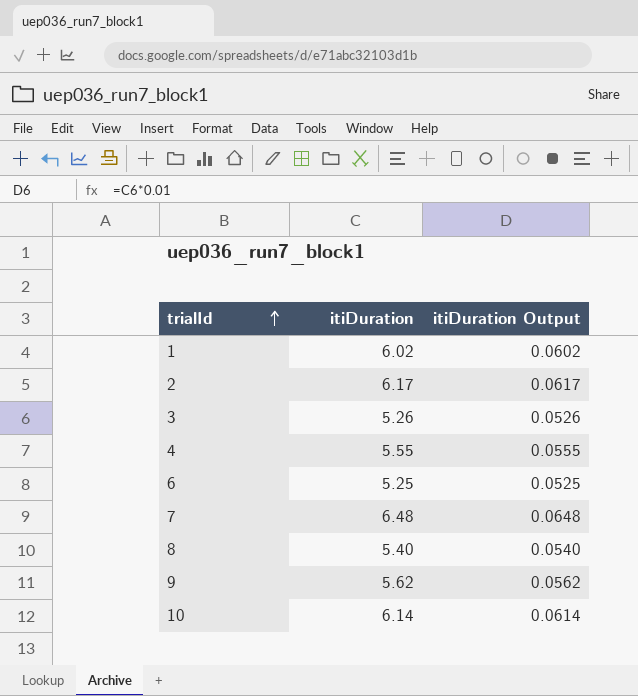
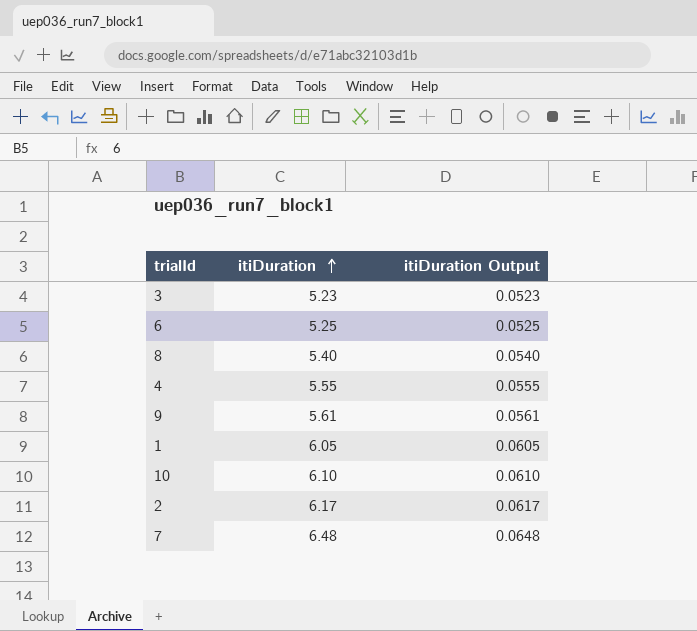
row order: trialId ascending -> itiDuration ascending
3 | itiDuration: 5.26 -> 5.23
3 | itiDuration Output: 0.0526 -> 0.0523
9 | itiDuration: 5.62 -> 5.61
9 | itiDuration Output: 0.0562 -> 0.0561
1 | itiDuration: 6.02 -> 6.05
1 | itiDuration Output: 0.0602 -> 0.0605
10 | itiDuration: 6.14 -> 6.10
10 | itiDuration Output: 0.0614 -> 0.0610

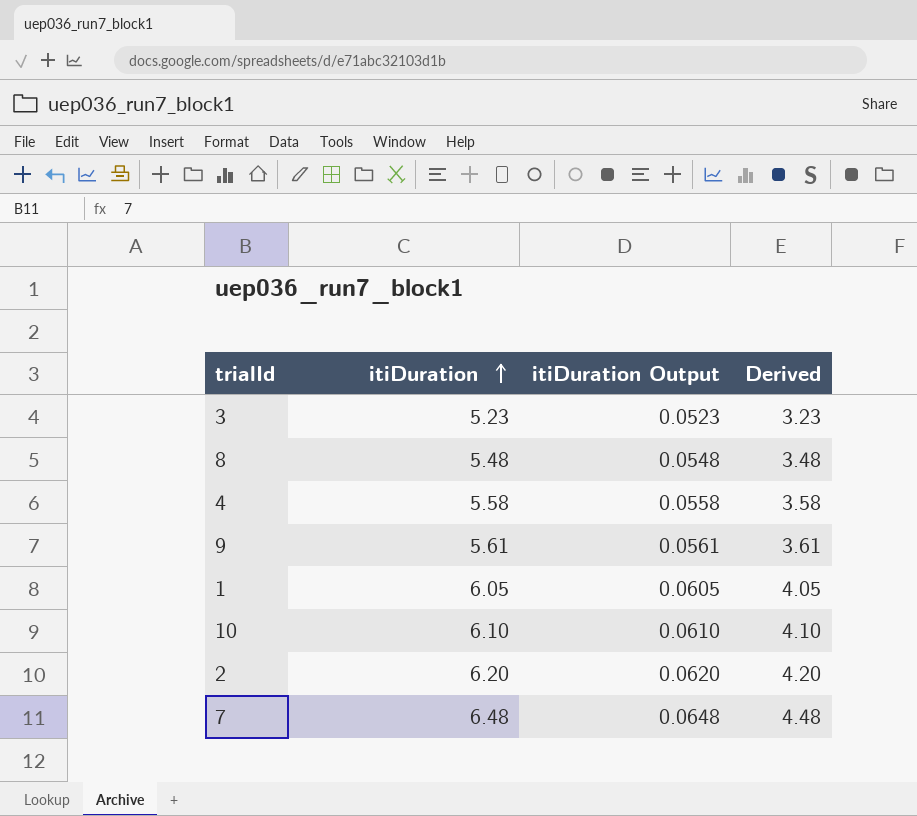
column Derived | formula: none -> [itiDuration] - 2
row 6: 5.25 | 0.0525 -> none
8 | itiDuration: 5.40 -> 5.48
8 | itiDuration Output: 0.0540 -> 0.0548
4 | itiDuration: 5.55 -> 5.58
4 | itiDuration Output: 0.0555 -> 0.0558
2 | itiDuration: 6.17 -> 6.20
2 | itiDuration Output: 0.0617 -> 0.0620

